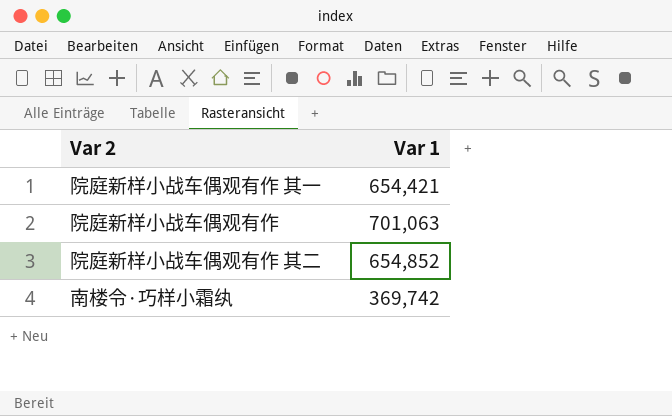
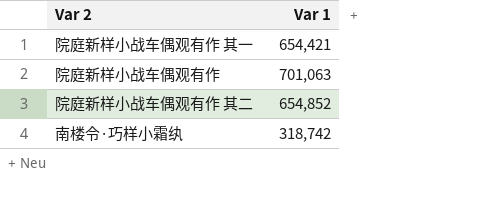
南楼令·巧样小霜纨 | Var 1: 369,742 -> 318,742

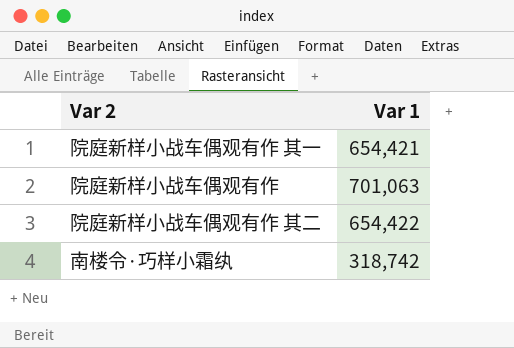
院庭新样小战车偶观有作 其二 | Var 1: 654,852 -> 654,422

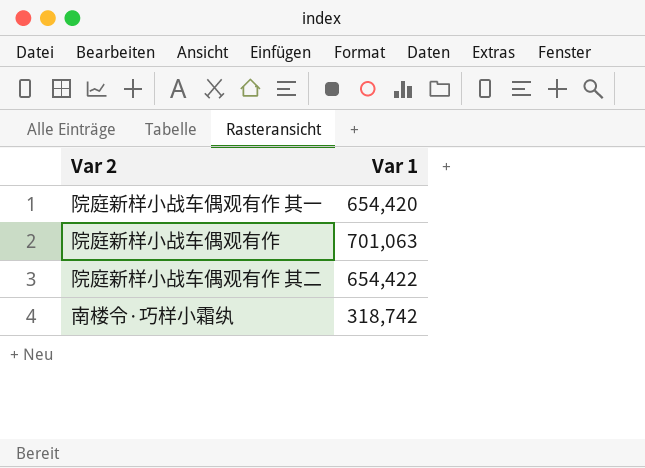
院庭新样小战车偶观有作 其一 | Var 1: 654,421 -> 654,420

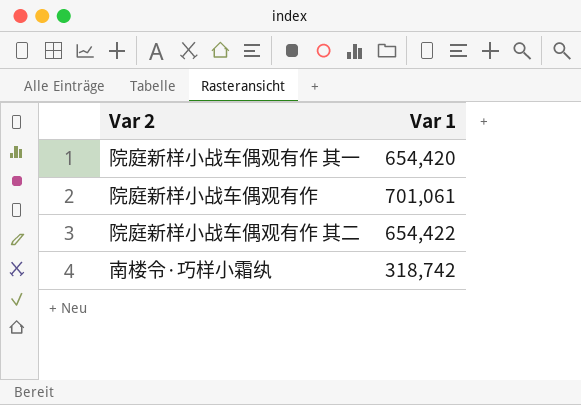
院庭新样小战车偶观有作 | Var 1: 701,063 -> 701,061

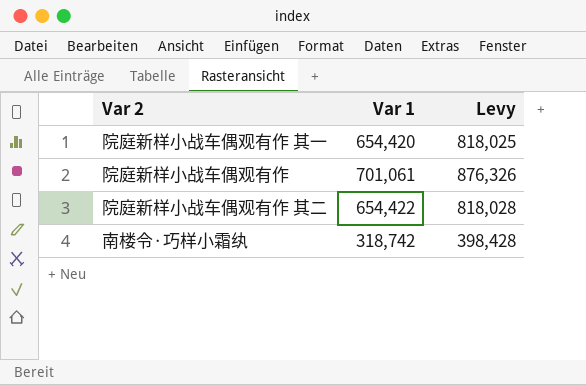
column Levy | formula: none -> [Var 1] * 1.25

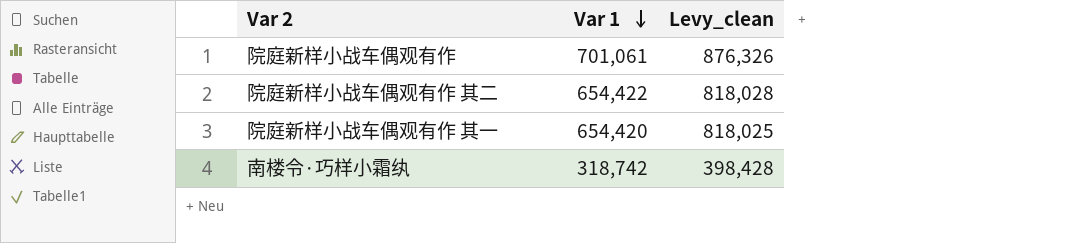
row order: none -> Var 1 descending
column name: Levy -> Levy_clean

